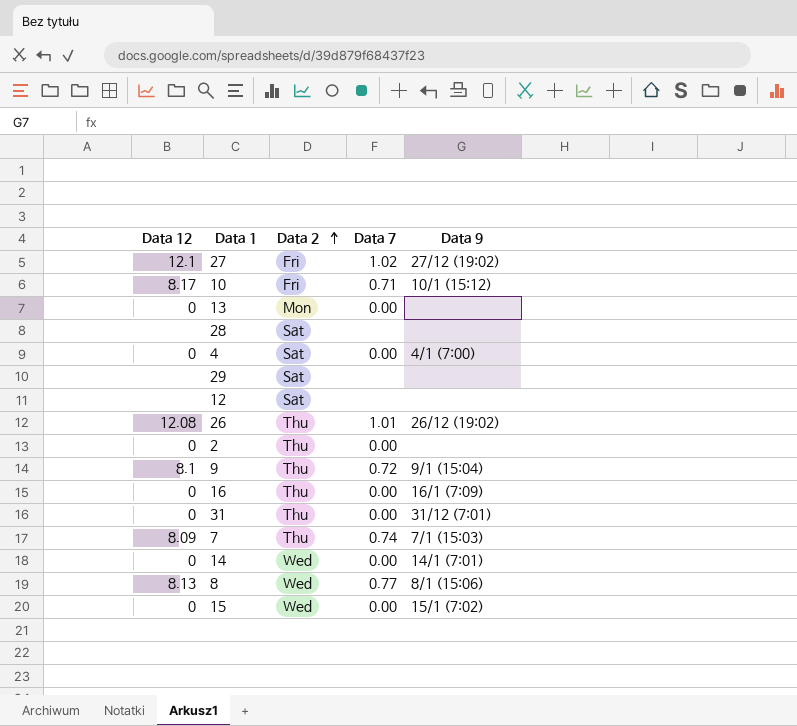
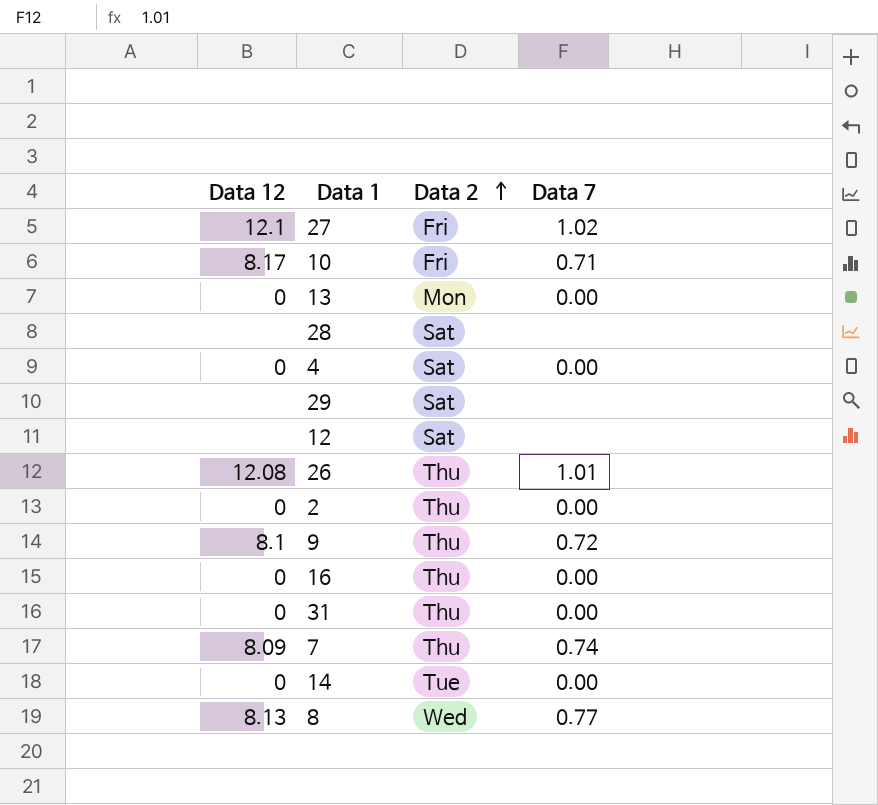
column Data 9 | position: 5 -> none
row 15: 0 | Wed | 0.00 | 15/1 (7:02) -> none
14 | Data 2: Wed -> Tue

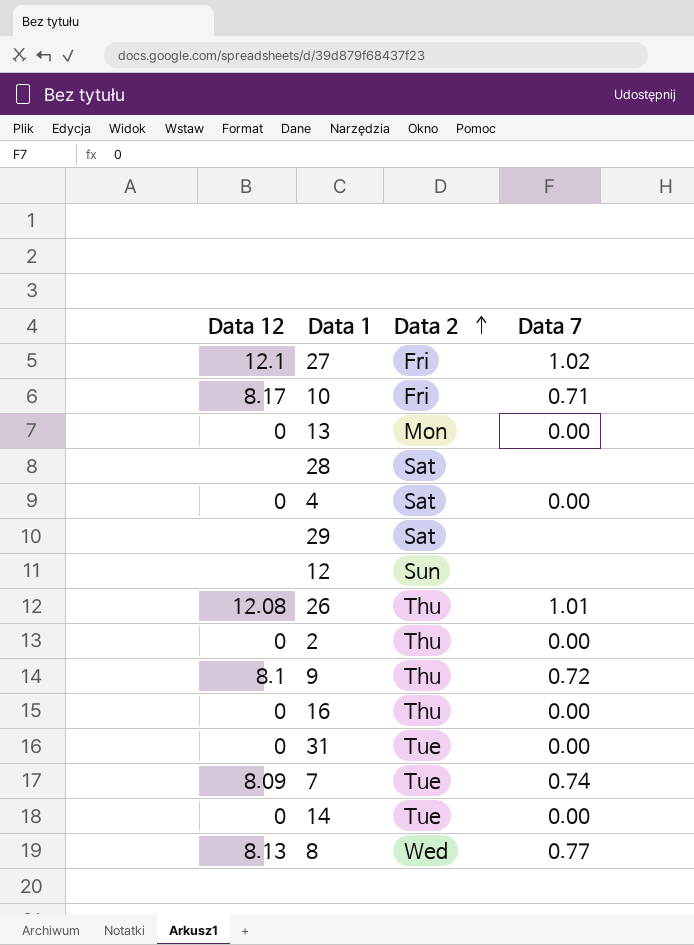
12 | Data 2: Sat -> Sun
31 | Data 2: Thu -> Tue
7 | Data 2: Thu -> Tue

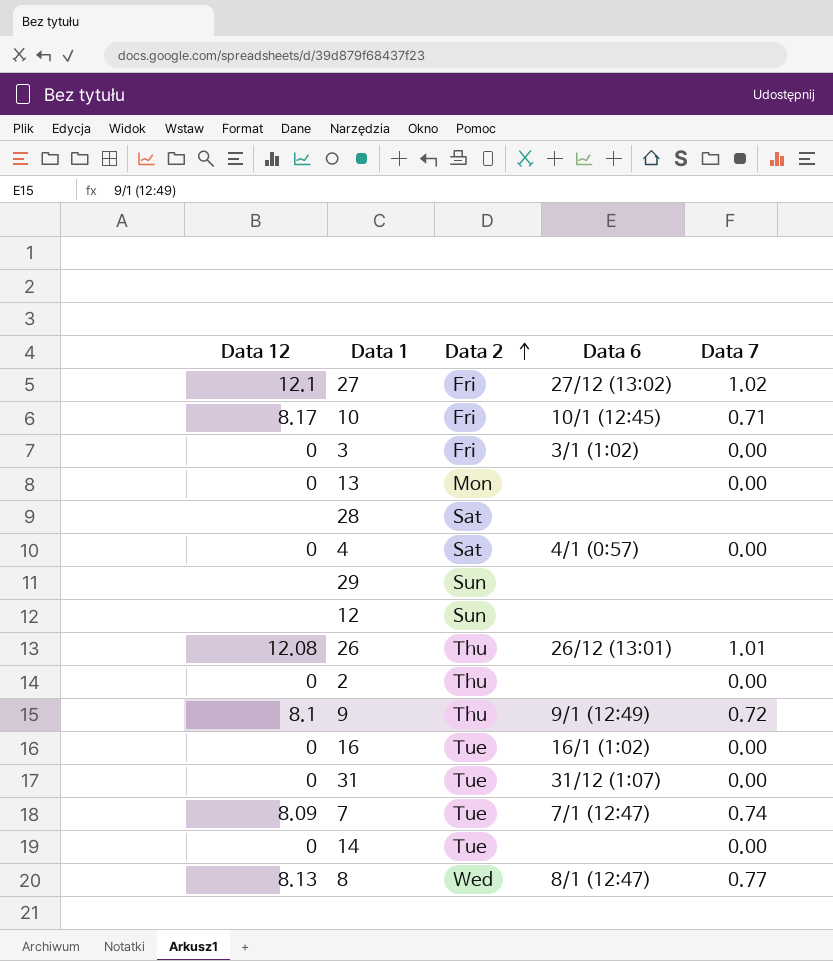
column Data 6 | position: none -> 4
row 3: none -> 0 | Fri | 3/1 (1:02) | 0.00
29 | Data 2: Sat -> Sun
16 | Data 2: Thu -> Tue

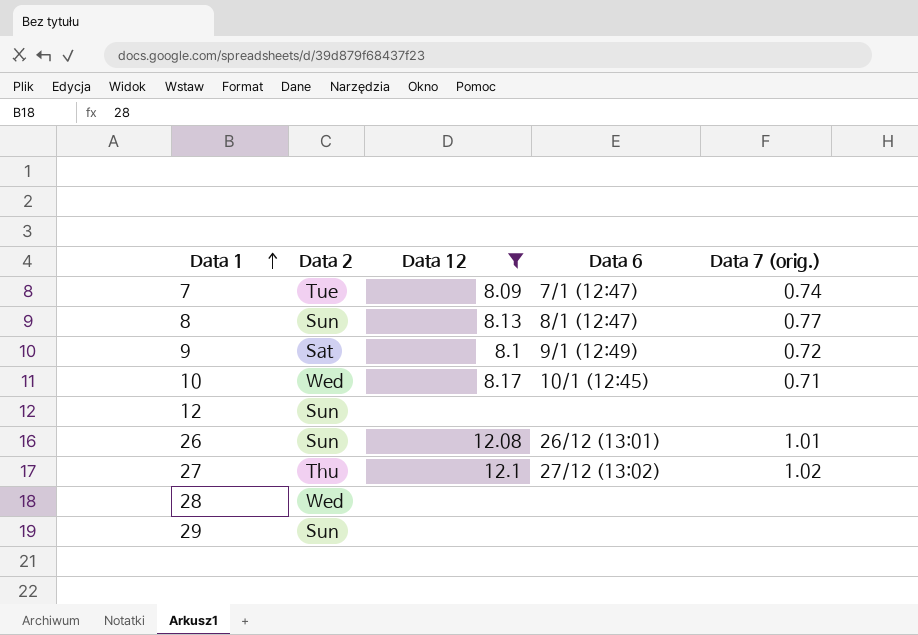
filter: none -> Data 12 != 0
row order: Data 2 ascending -> Data 1 ascending
column Data 12 | position: 1 -> 3
column name: Data 7 -> Data 7 (orig.)
8 | Data 2: Wed -> Sun
9 | Data 2: Thu -> Sat
10 | Data 2: Fri -> Wed
26 | Data 2: Thu -> Sun
27 | Data 2: Fri -> Thu
28 | Data 2: Sat -> Wed

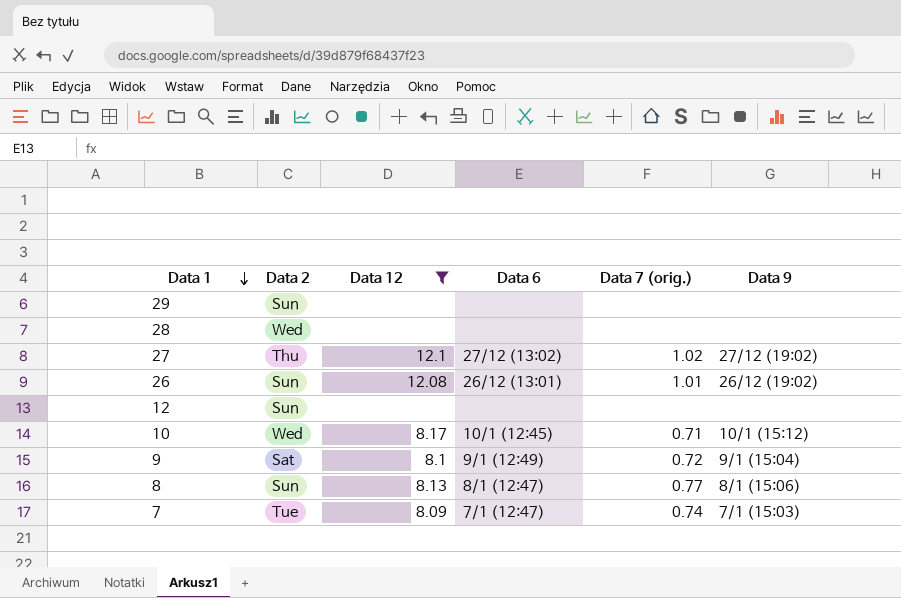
row order: Data 1 ascending -> Data 1 descending
column Data 9 | position: none -> 6

